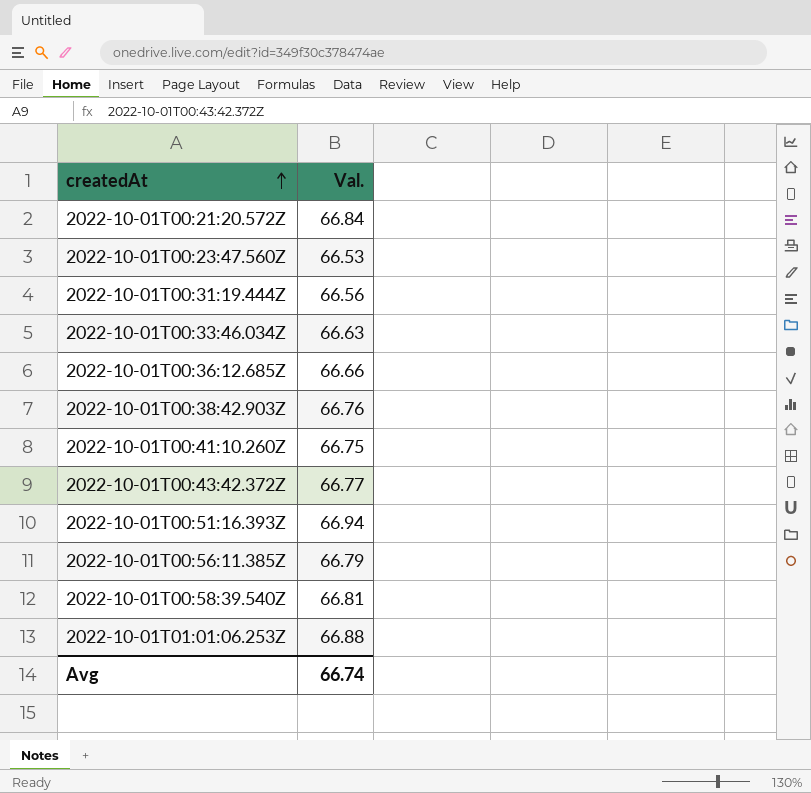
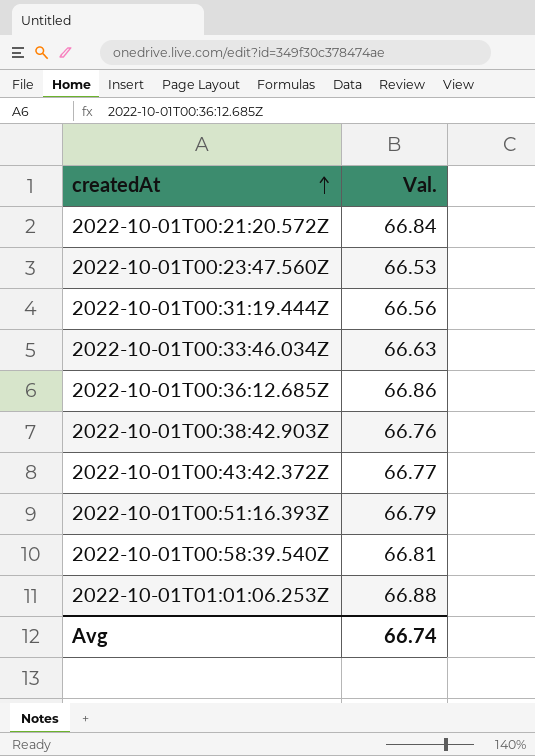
row 2022-10-01T00:41:10.260Z: 66.75 -> none
row 2022-10-01T00:56:11.385Z: 66.79 -> none
2022-10-01T00:36:12.685Z | Val.: 66.66 -> 66.86
2022-10-01T00:51:16.393Z | Val.: 66.94 -> 66.79

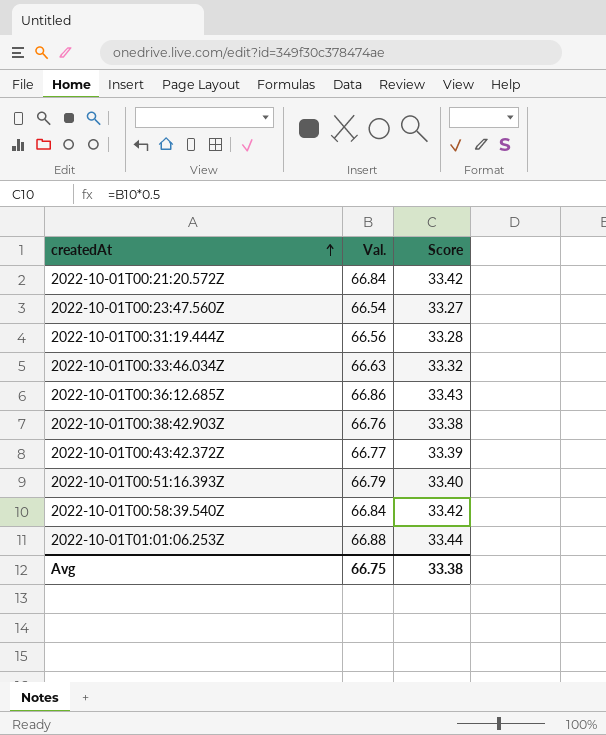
column Score | formula: none -> [Val.] * 0.5
2022-10-01T00:23:47.560Z | Val.: 66.53 -> 66.54
2022-10-01T00:58:39.540Z | Val.: 66.81 -> 66.84
Avg | Val.: 66.74 -> 66.75

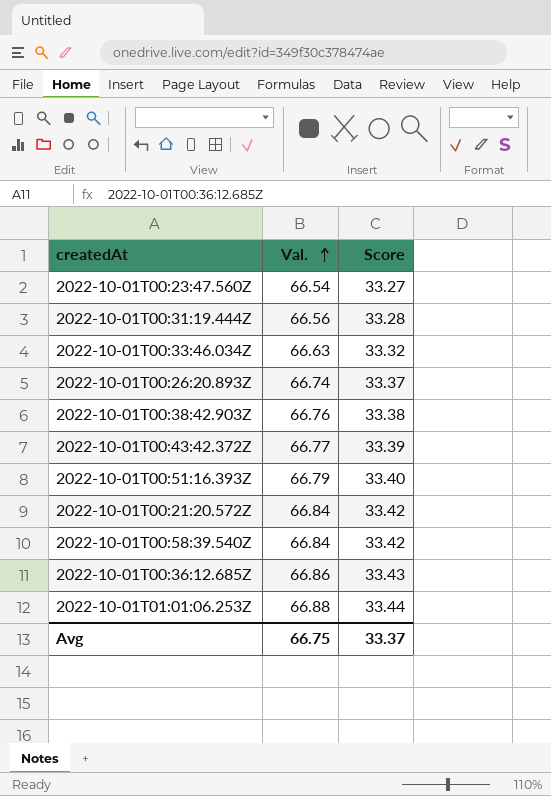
row order: createdAt ascending -> Val. ascending
row 2022-10-01T00:26:20.893Z: none -> 66.74 | 33.37
Avg | Score: 33.38 -> 33.37

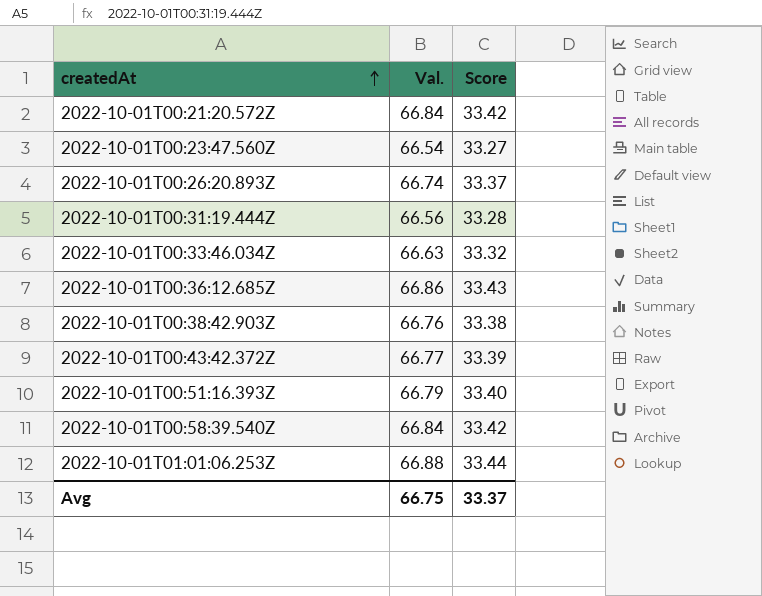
row order: Val. ascending -> createdAt ascending

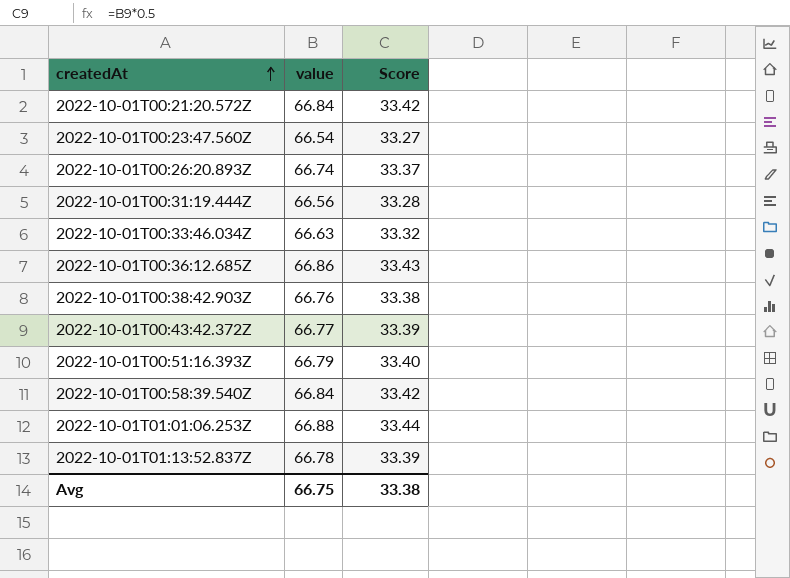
column name: Val. -> value
row 2022-10-01T01:13:52.837Z: none -> 66.78 | 33.39
Avg | Score: 33.37 -> 33.38

